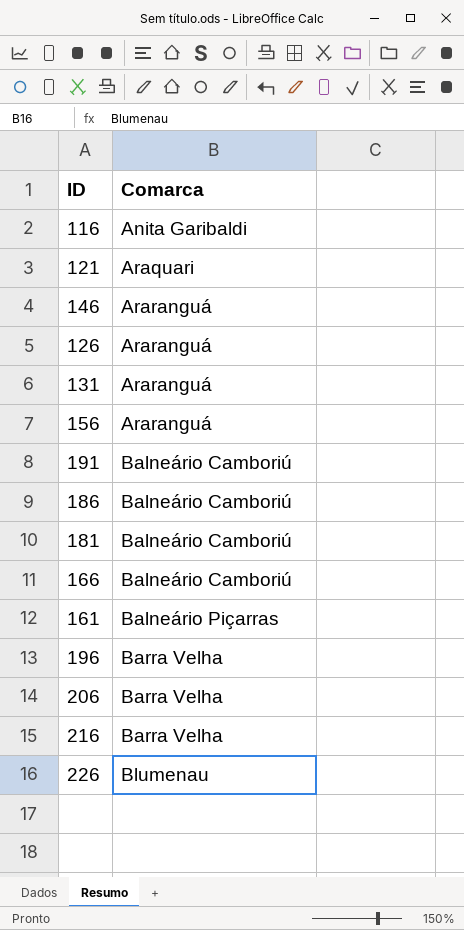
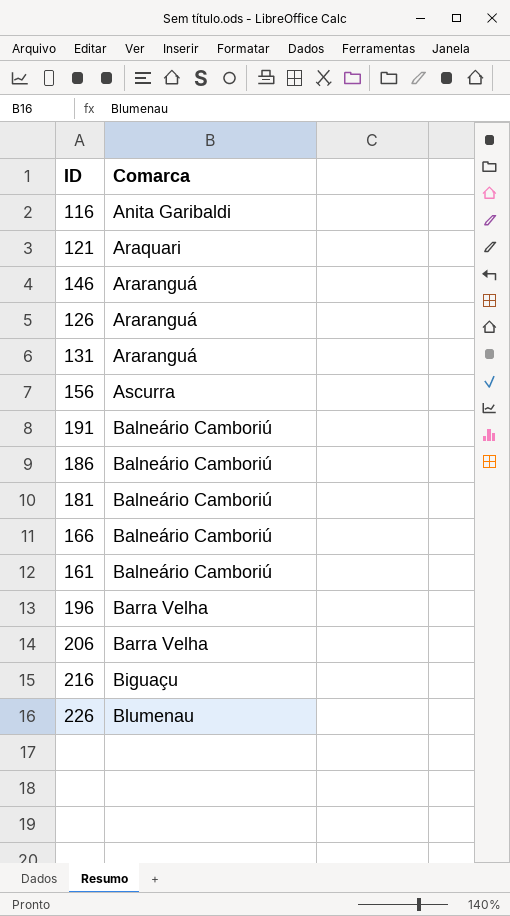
156 | Comarca: Araranguá -> Ascurra
161 | Comarca: Balneário Piçarras -> Balneário Camboriú
216 | Comarca: Barra Velha -> Biguaçu

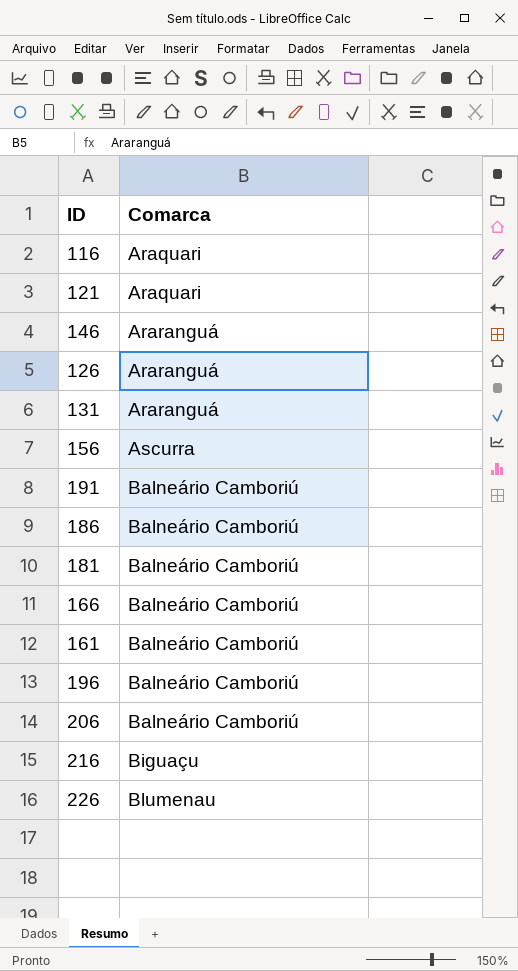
116 | Comarca: Anita Garibaldi -> Araquari
196 | Comarca: Barra Velha -> Balneário Camboriú
206 | Comarca: Barra Velha -> Balneário Camboriú

